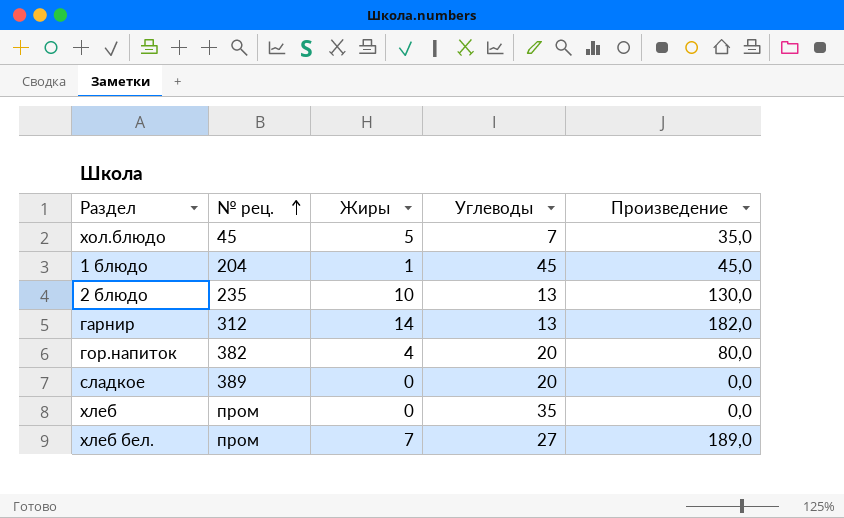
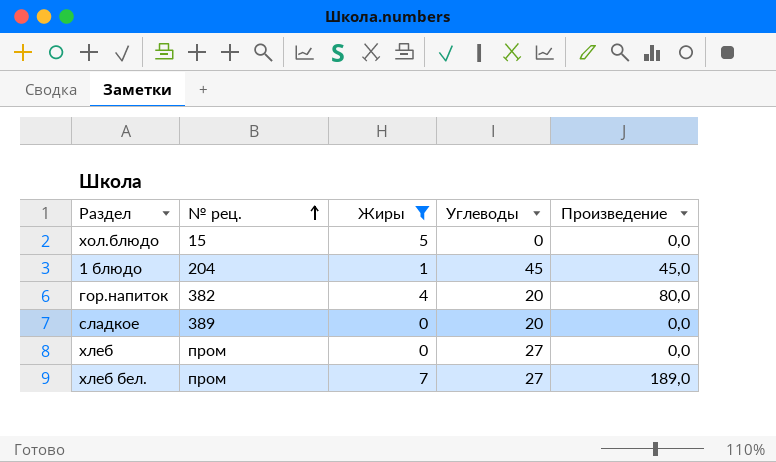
filter: none -> Жиры <= 7
хол.блюдо | № рец.: 45 -> 15
хол.блюдо | Углеводы: 7 -> 0
хол.блюдо | Произведение: 35,0 -> 0,0
хлеб | Углеводы: 35 -> 27

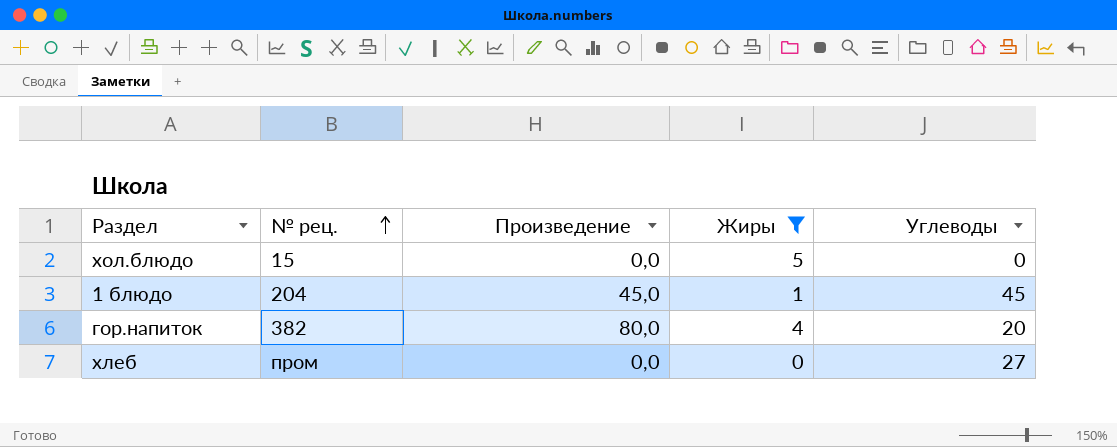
column Произведение | position: 5 -> 3
row сладкое: 389 | 0 | 20 | 0,0 -> none
row хлеб бел.: пром | 7 | 27 | 189,0 -> none

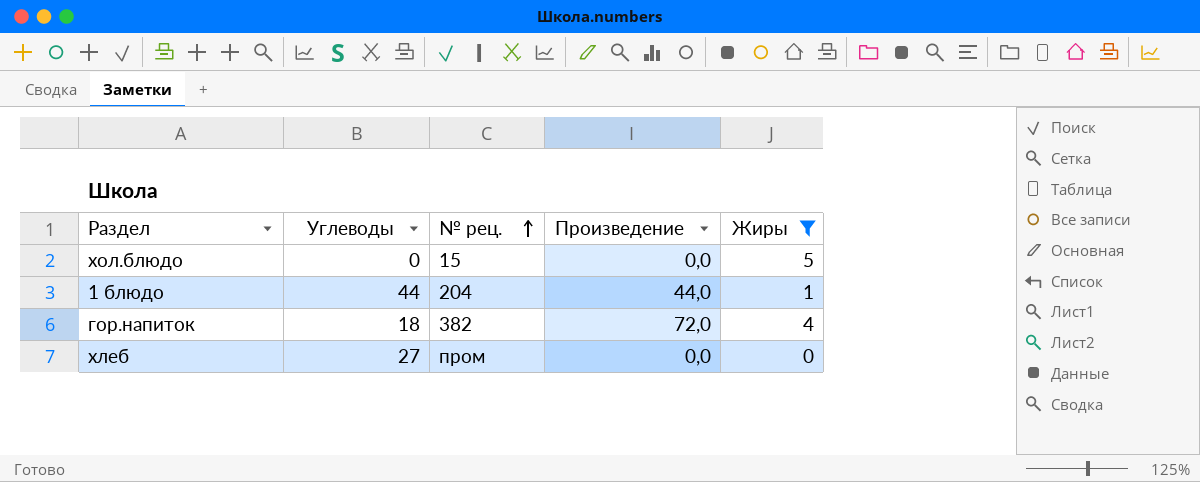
column Углеводы | position: 5 -> 2
1 блюдо | Углеводы: 45 -> 44
1 блюдо | Произведение: 45,0 -> 44,0
гор.напиток | Углеводы: 20 -> 18
гор.напиток | Произведение: 80,0 -> 72,0

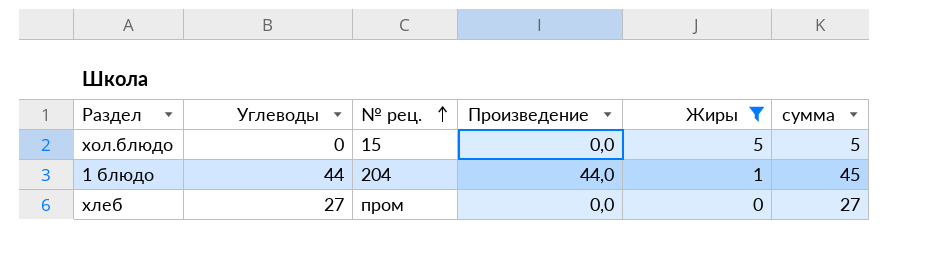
column сумма | formula: none -> [Углеводы] + [Жиры]
row гор.напиток: 18 | 382 | 72,0 | 4 -> none

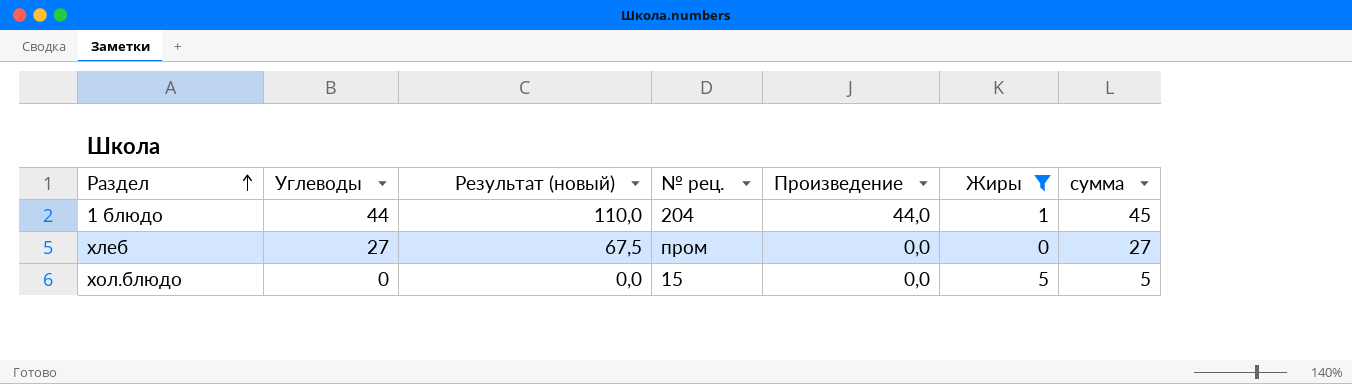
row order: № рец. ascending -> Раздел ascending
column Результат (новый) | formula: none -> [Углеводы] * 2,5

